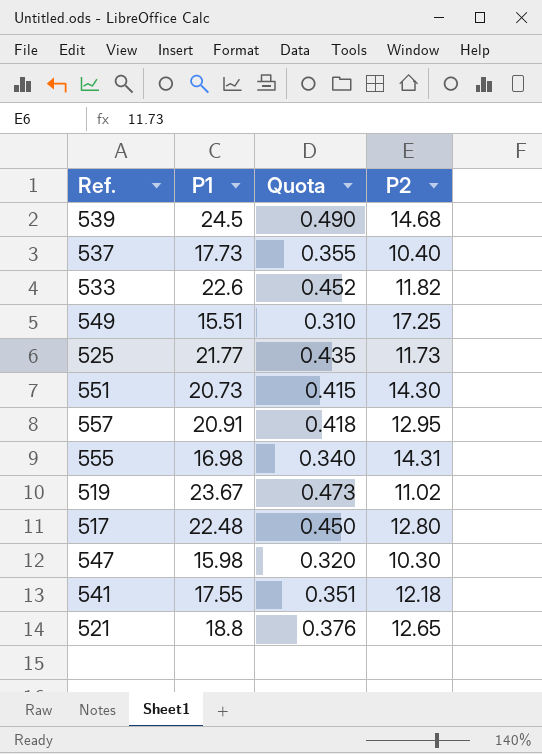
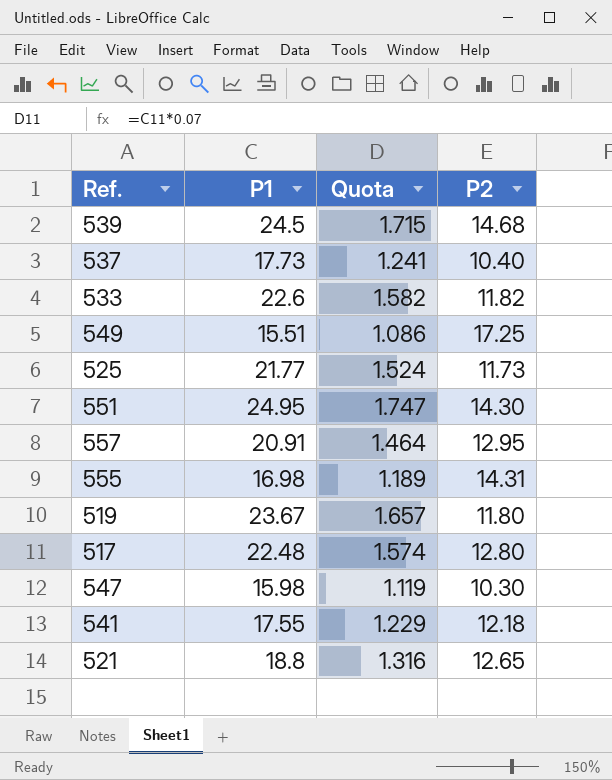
column Quota | formula: [P1] * 0.02 -> [P1] * 0.07
551 | P1: 20.73 -> 24.95
519 | P2: 11.02 -> 11.80

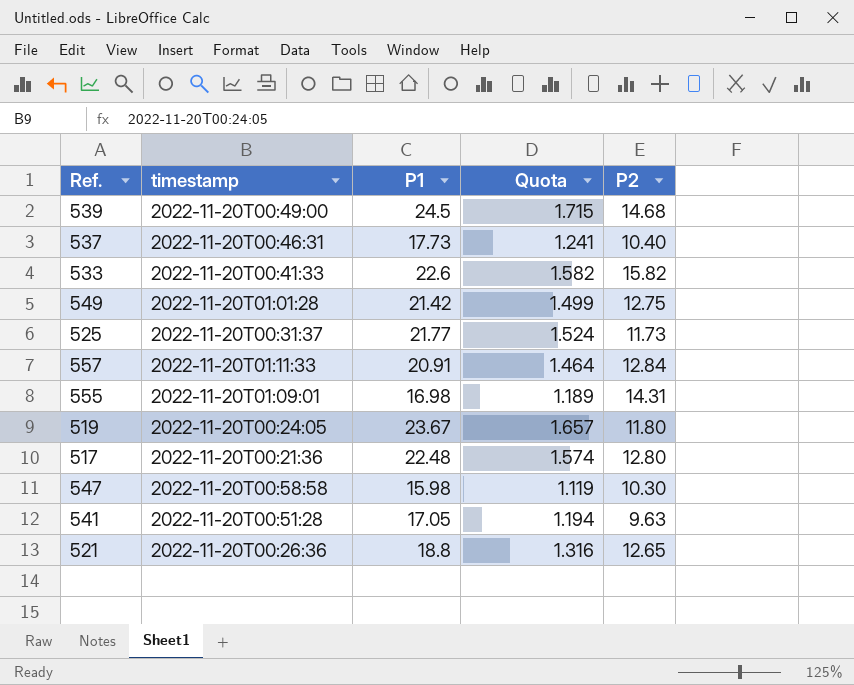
column timestamp | position: none -> 2
row 551: 24.95 | 1.747 | 14.30 -> none
533 | P2: 11.82 -> 15.82
549 | P1: 15.51 -> 21.42
549 | Quota: 1.086 -> 1.499
549 | P2: 17.25 -> 12.75
557 | P2: 12.95 -> 12.84
541 | P1: 17.55 -> 17.05
541 | Quota: 1.229 -> 1.194
541 | P2: 12.18 -> 9.63

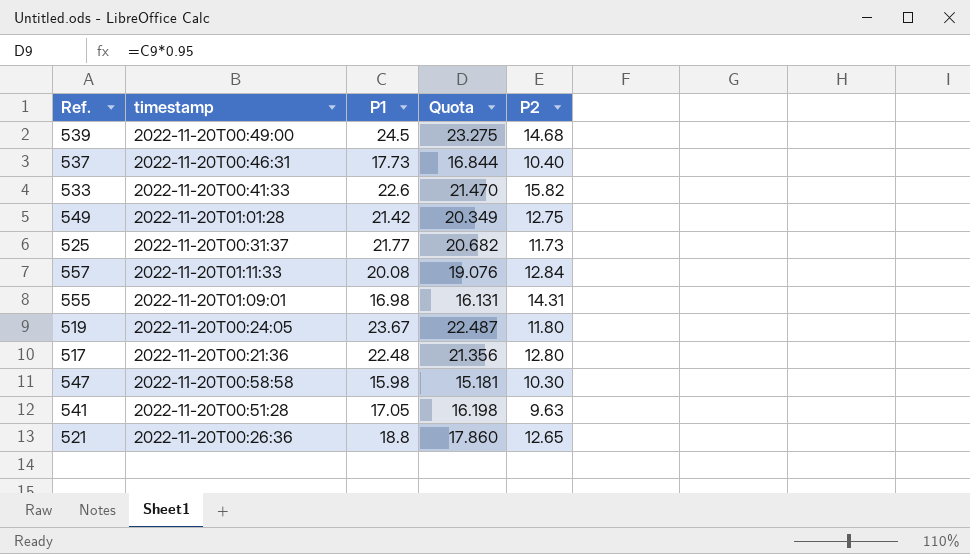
column Quota | formula: [P1] * 0.07 -> [P1] * 0.95
557 | P1: 20.91 -> 20.08

